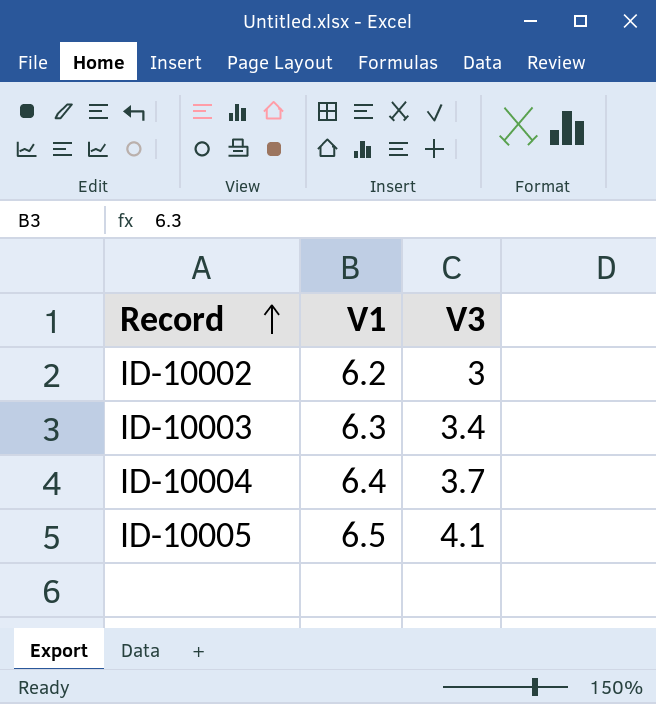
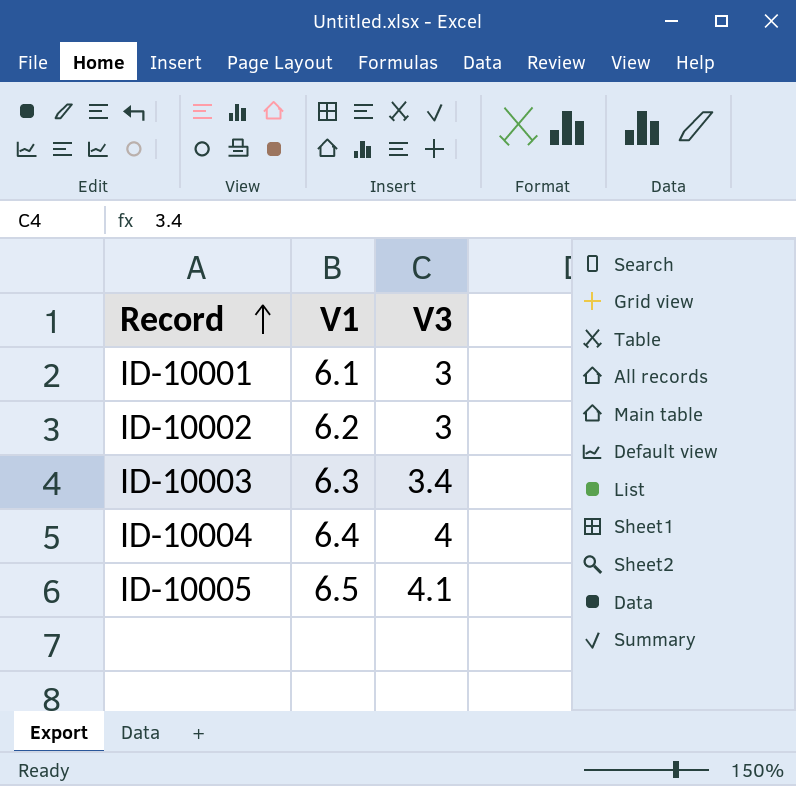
row ID-10001: none -> 6.1 | 3
ID-10004 | V3: 3.7 -> 4

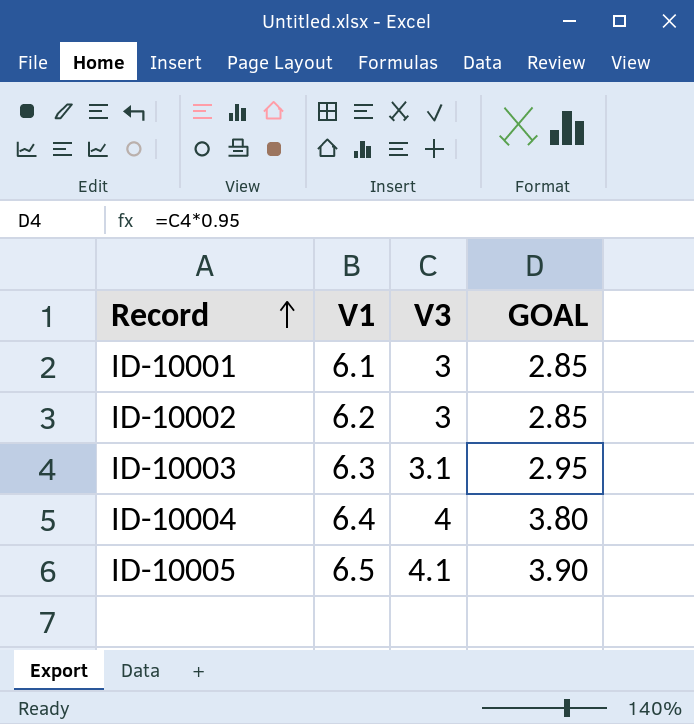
column GOAL | formula: none -> [V3] * 0.95
ID-10003 | V3: 3.4 -> 3.1

